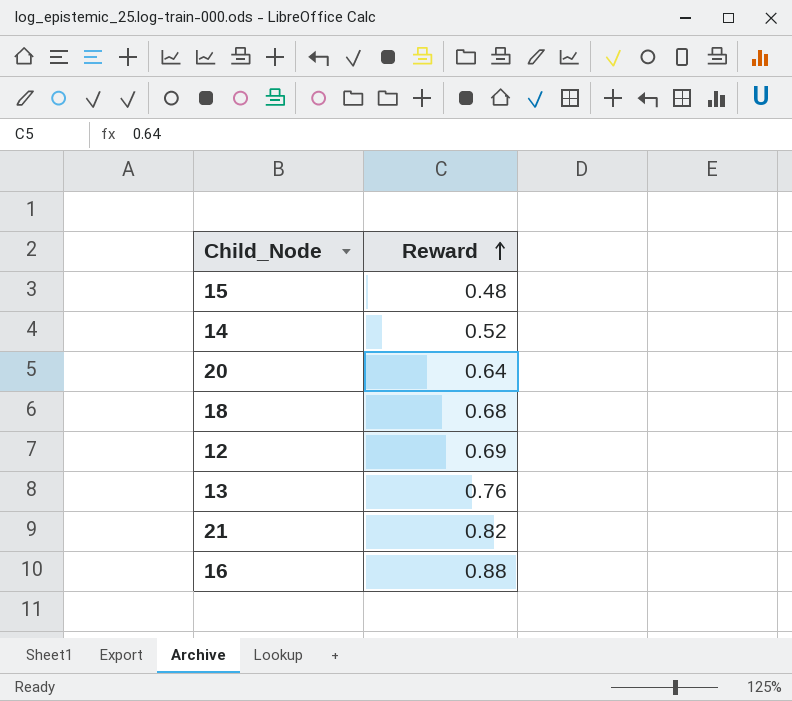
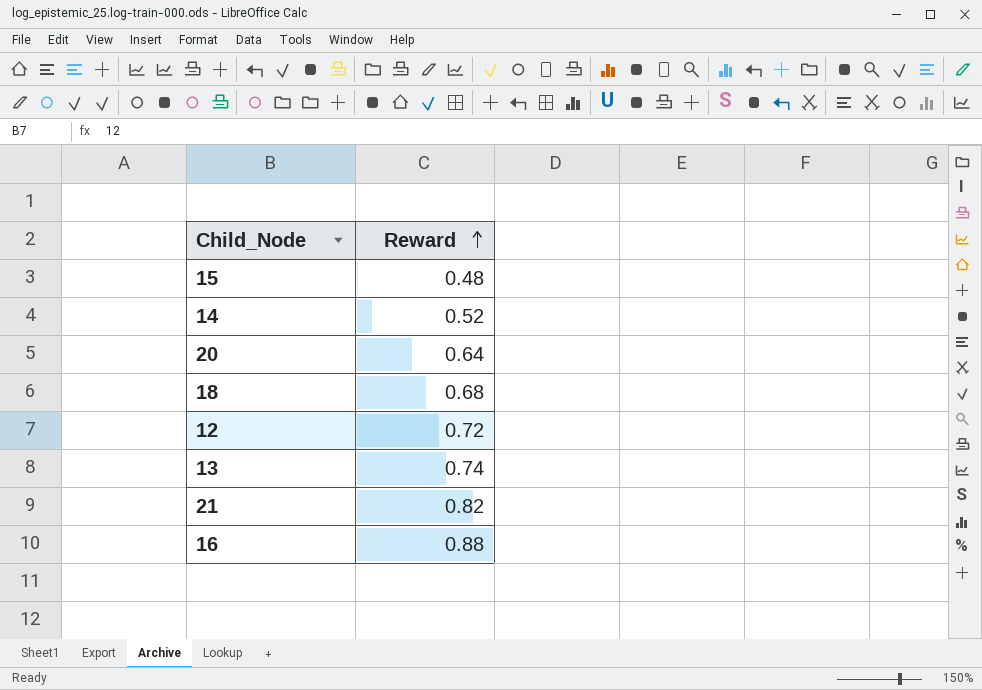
12 | Reward: 0.69 -> 0.72
13 | Reward: 0.76 -> 0.74

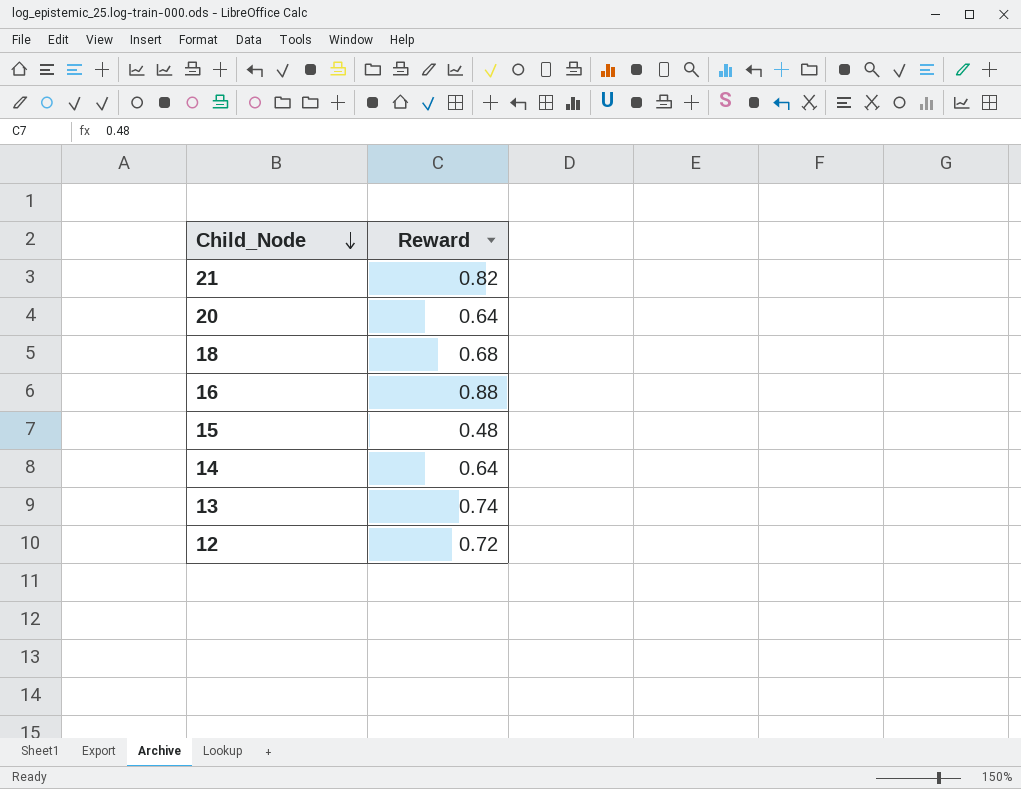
row order: Reward ascending -> Child_Node descending
14 | Reward: 0.52 -> 0.64

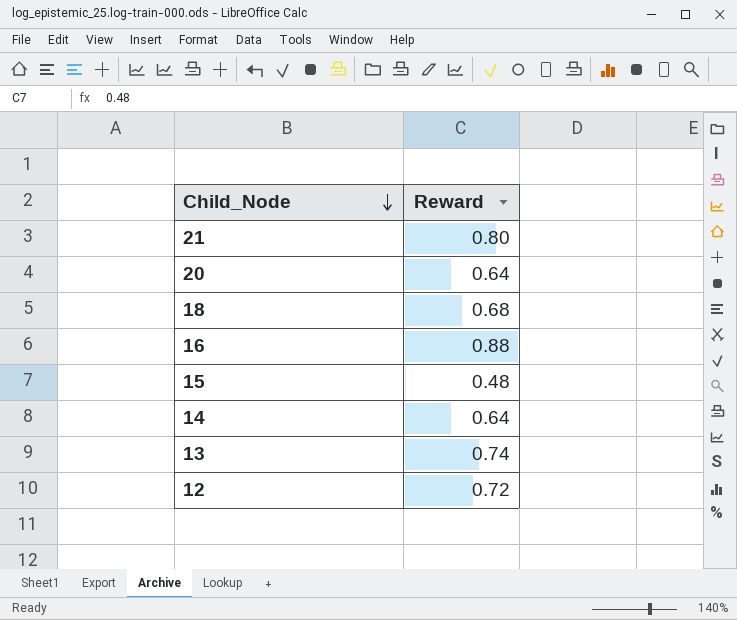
21 | Reward: 0.82 -> 0.80

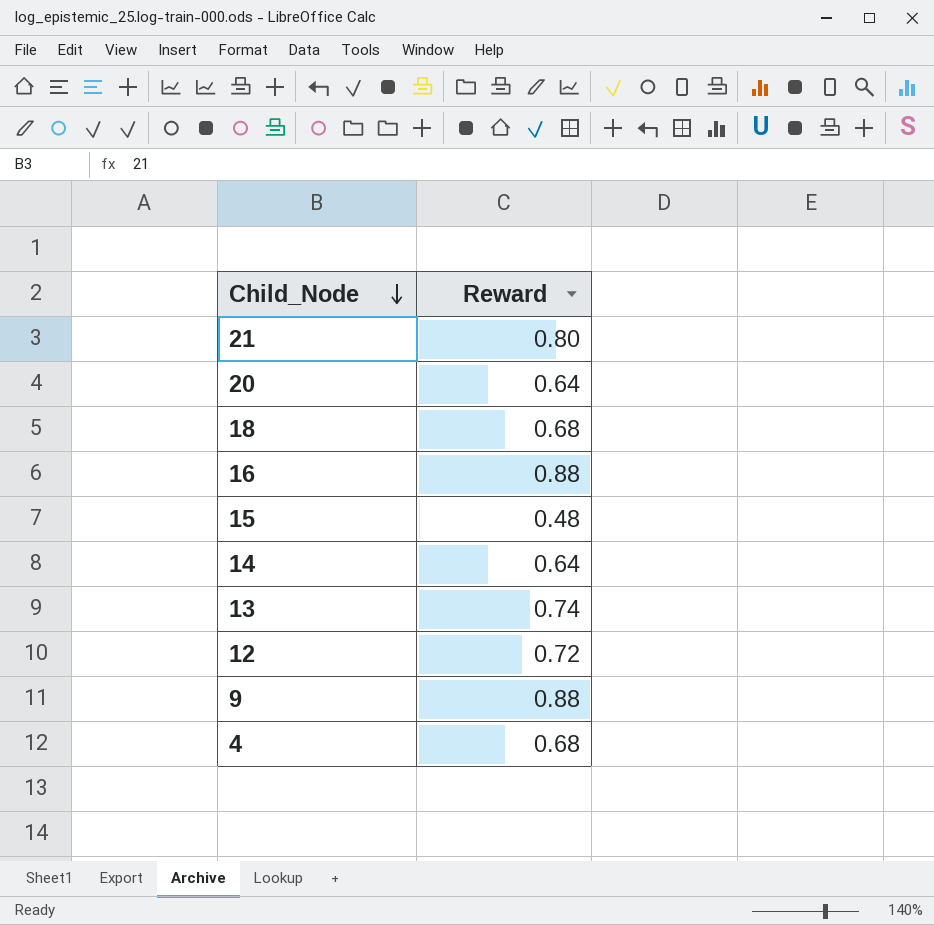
row 9: none -> 0.88
row 4: none -> 0.68

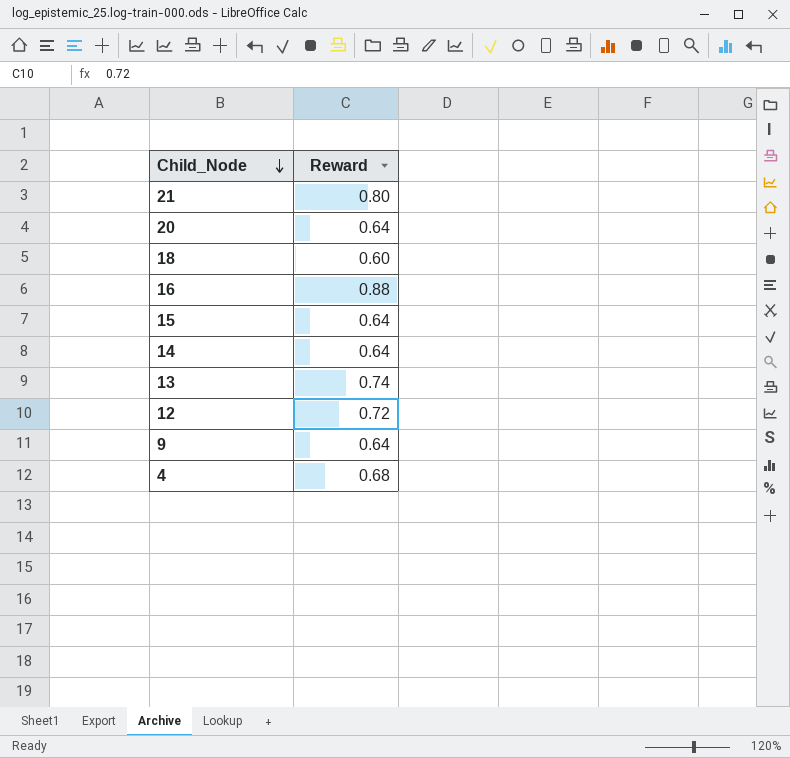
18 | Reward: 0.68 -> 0.60
15 | Reward: 0.48 -> 0.64
9 | Reward: 0.88 -> 0.64

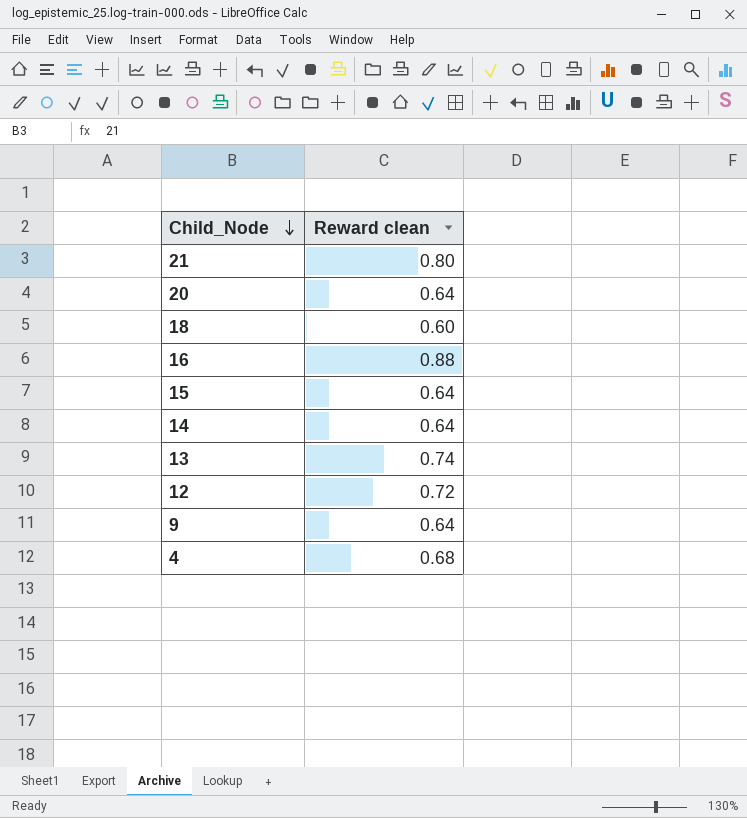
column name: Reward -> Reward clean

